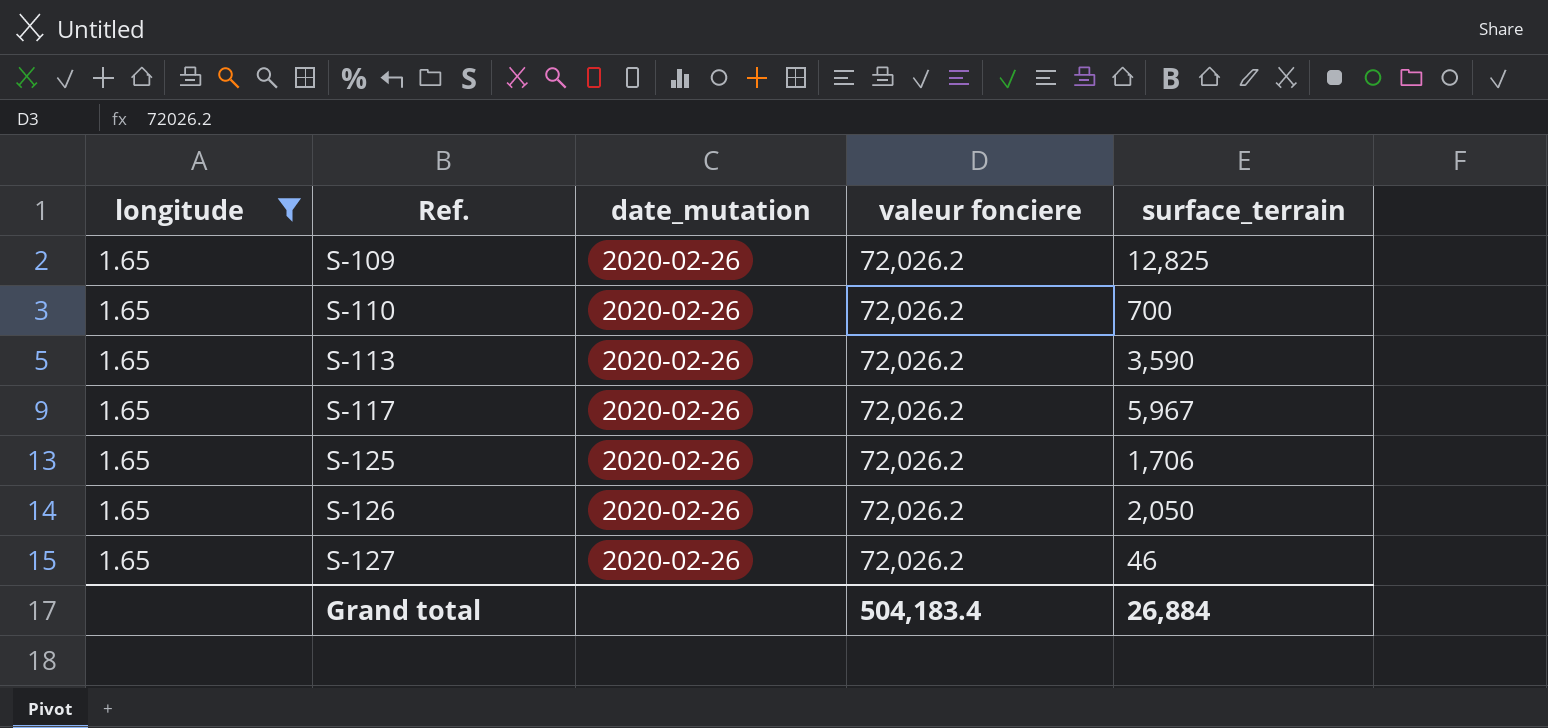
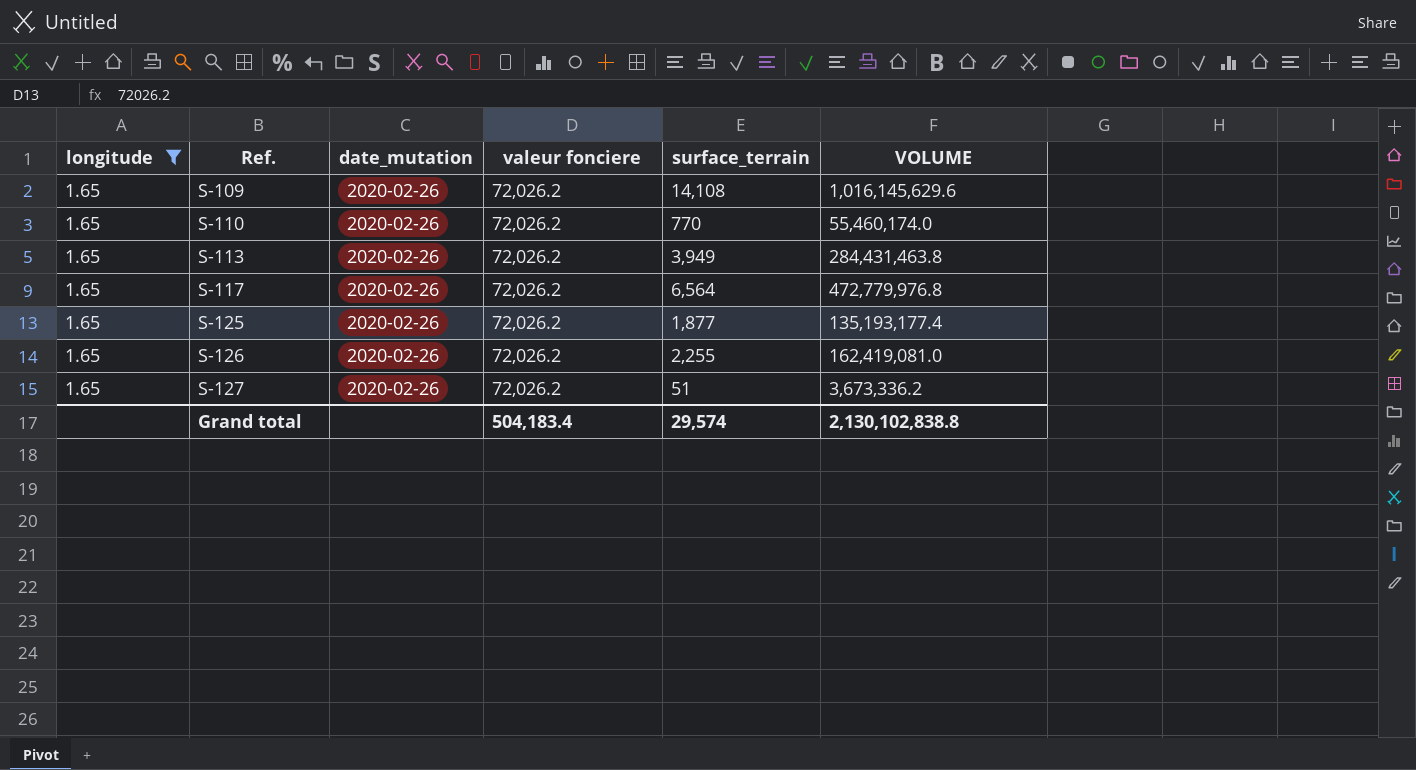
column VOLUME | formula: none -> [valeur fonciere] * [surface_terrain]
S-109 | surface_terrain: 12,825 -> 14,108
S-110 | surface_terrain: 700 -> 770
S-113 | surface_terrain: 3,590 -> 3,949
S-117 | surface_terrain: 5,967 -> 6,564
S-125 | surface_terrain: 1,706 -> 1,877
S-126 | surface_terrain: 2,050 -> 2,255
S-127 | surface_terrain: 46 -> 51
Grand total | surface_terrain: 26,884 -> 29,574

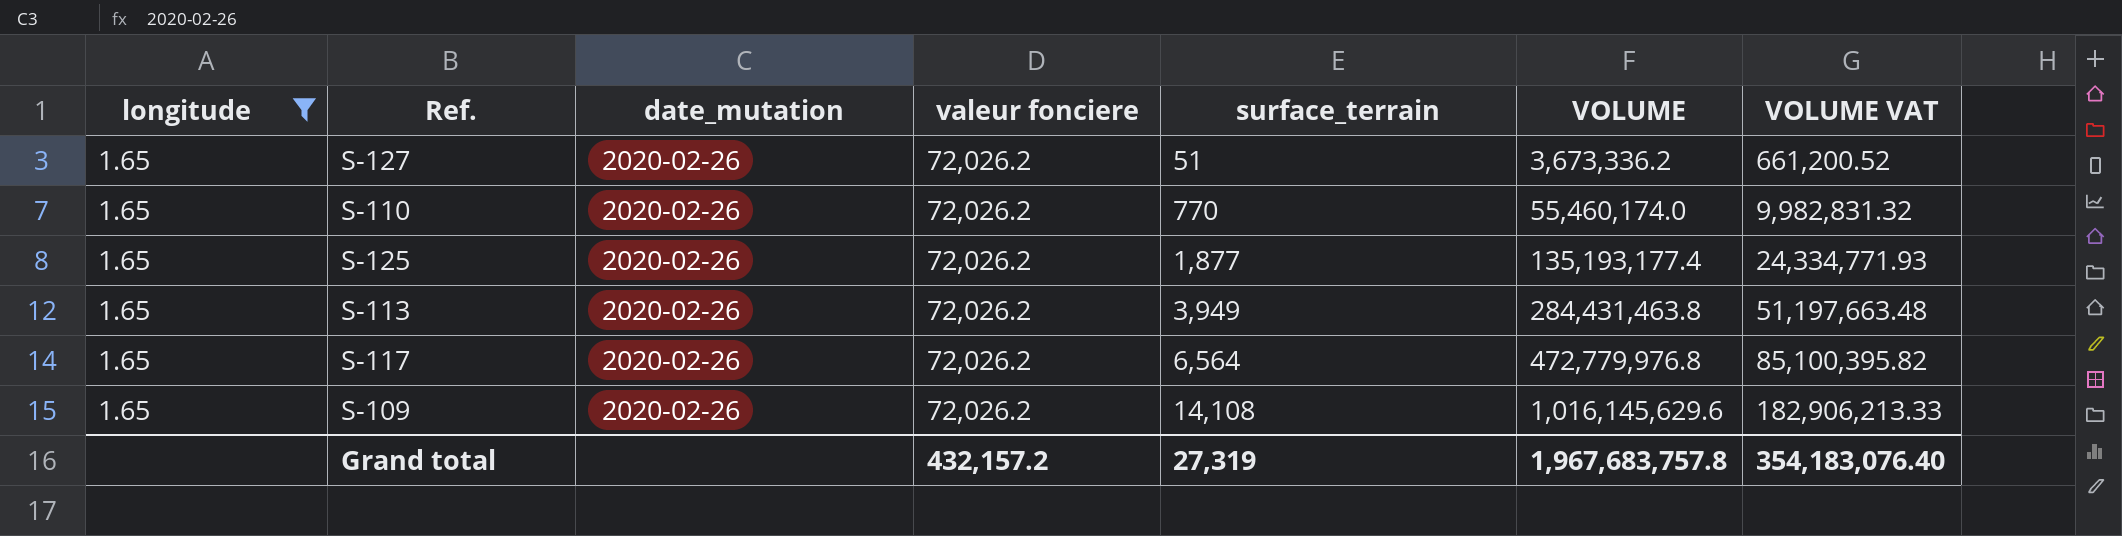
row order: Ref. ascending -> surface_terrain ascending
column VOLUME VAT | formula: none -> [VOLUME] * 0.18
row S-126: 1.65 | 2020-02-26 | 72,026.2 | 2,255 | 162,419,081.0 -> none
Grand total | valeur fonciere: 504,183.4 -> 432,157.2
Grand total | surface_terrain: 29,574 -> 27,319
Grand total | VOLUME: 2,130,102,838.8 -> 1,967,683,757.8

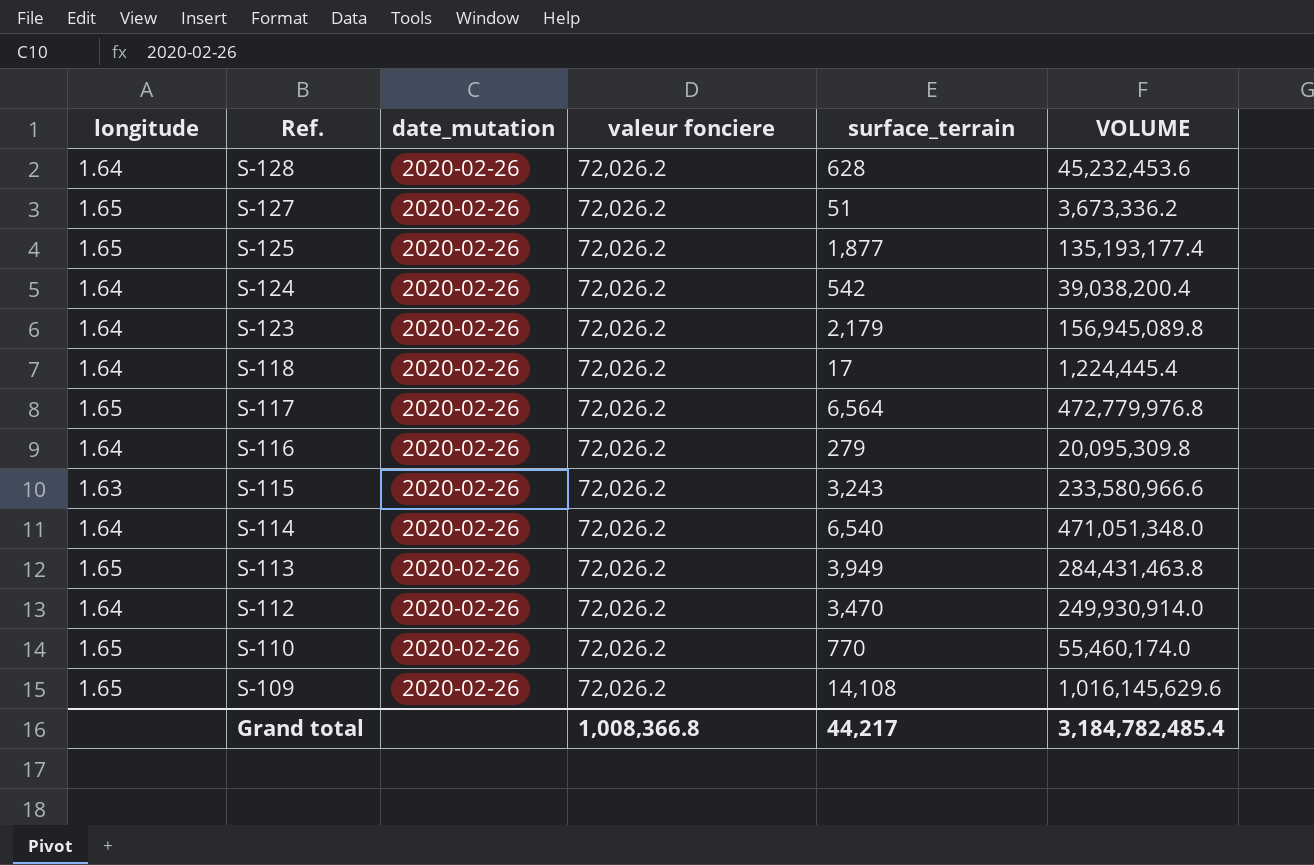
filter: longitude = 1.65 -> none
row order: surface_terrain ascending -> Ref. descending
column VOLUME VAT | formula: [VOLUME] * 0.18 -> none
Grand total | valeur fonciere: 432,157.2 -> 1,008,366.8
Grand total | surface_terrain: 27,319 -> 44,217
Grand total | VOLUME: 1,967,683,757.8 -> 3,184,782,485.4

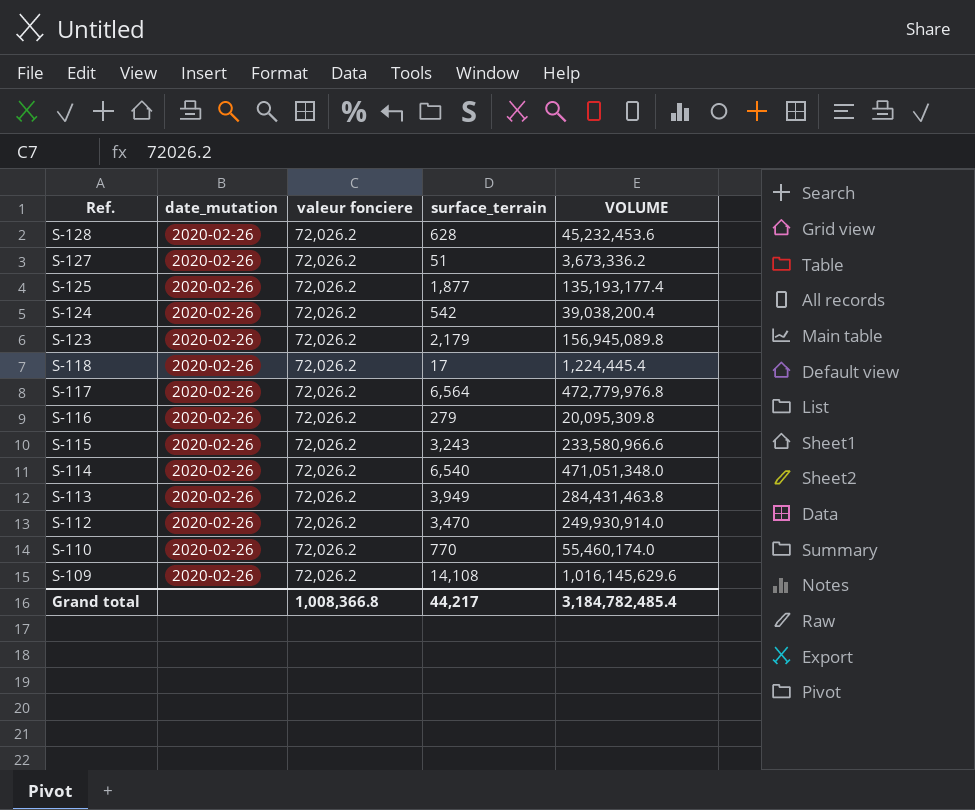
column longitude | position: 1 -> none

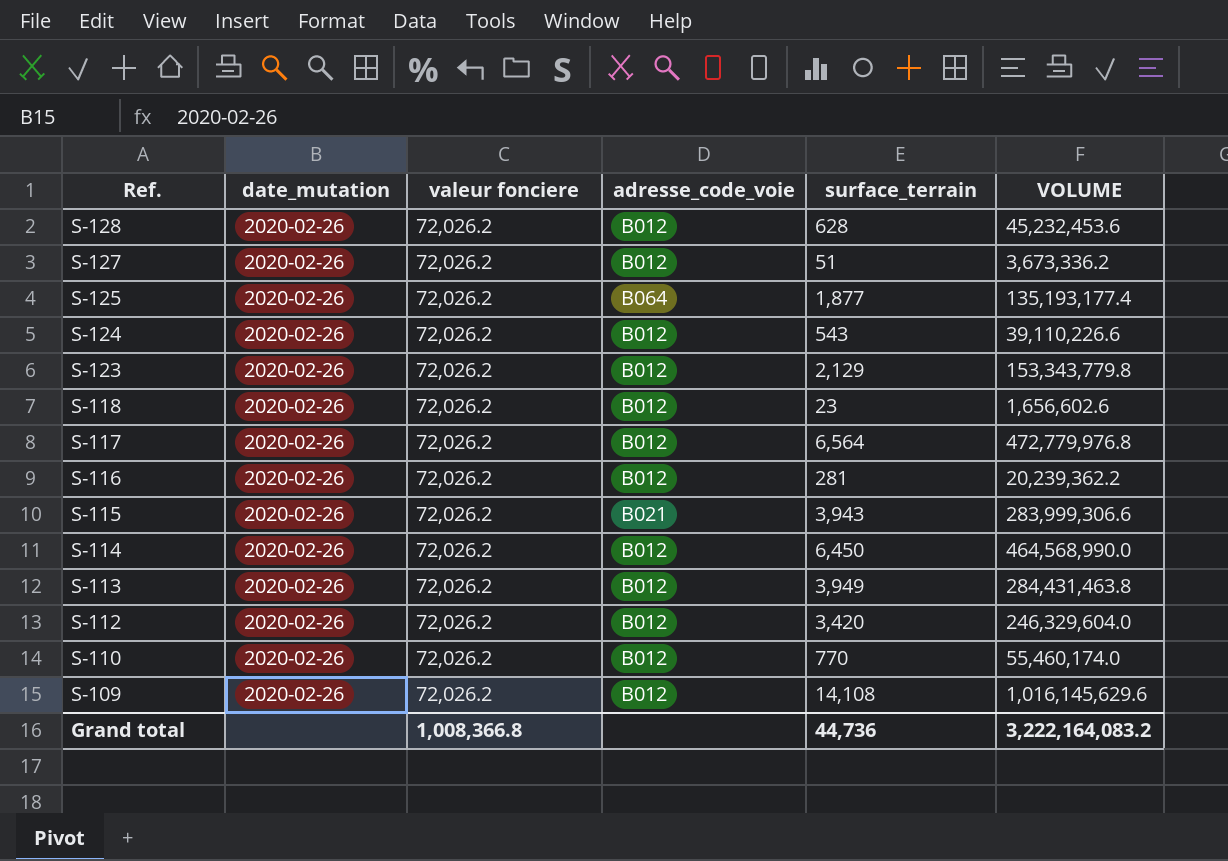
column adresse_code_voie | position: none -> 4
S-124 | surface_terrain: 542 -> 543
S-124 | VOLUME: 39,038,200.4 -> 39,110,226.6
S-123 | surface_terrain: 2,179 -> 2,129
S-123 | VOLUME: 156,945,089.8 -> 153,343,779.8
S-118 | surface_terrain: 17 -> 23
S-118 | VOLUME: 1,224,445.4 -> 1,656,602.6
S-116 | surface_terrain: 279 -> 281
S-116 | VOLUME: 20,095,309.8 -> 20,239,362.2
S-115 | surface_terrain: 3,243 -> 3,943
S-115 | VOLUME: 233,580,966.6 -> 283,999,306.6
S-114 | surface_terrain: 6,540 -> 6,450
S-114 | VOLUME: 471,051,348.0 -> 464,568,990.0
S-112 | surface_terrain: 3,470 -> 3,420
S-112 | VOLUME: 249,930,914.0 -> 246,329,604.0
Grand total | surface_terrain: 44,217 -> 44,736
Grand total | VOLUME: 3,184,782,485.4 -> 3,222,164,083.2

